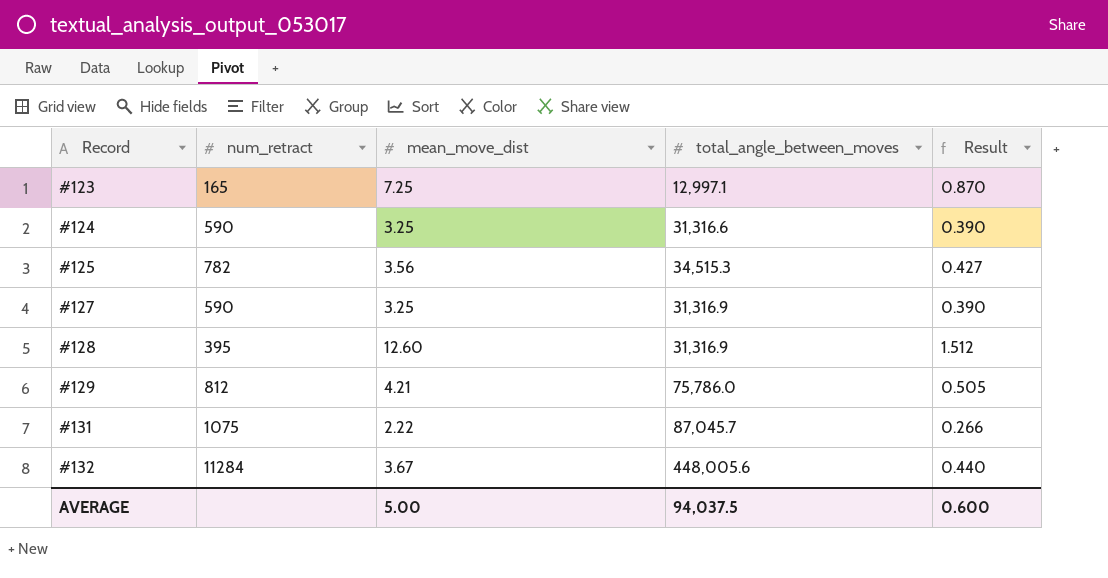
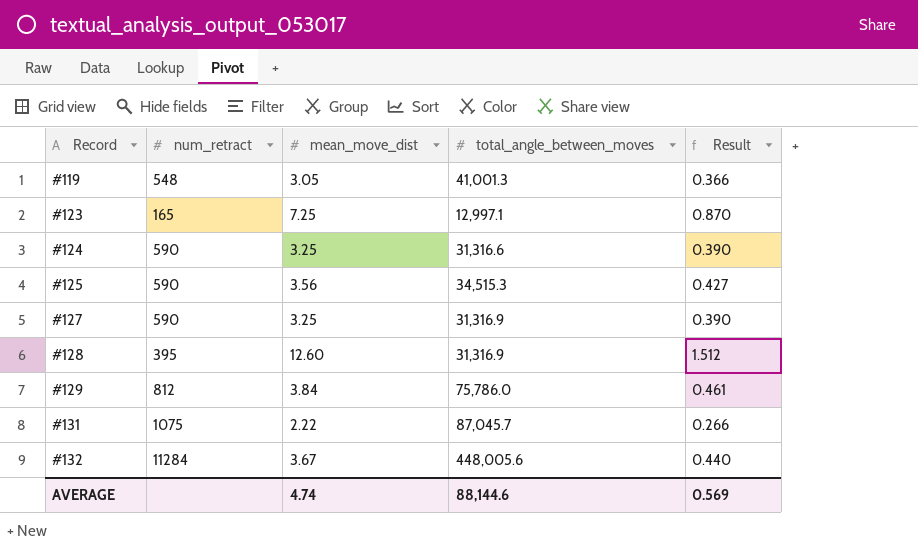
row #119: none -> 548 | 3.05 | 41,001.3 | 0.366
#125 | num_retract: 782 -> 590
#129 | mean_move_dist: 4.21 -> 3.84
#129 | Result: 0.505 -> 0.461
AVERAGE | mean_move_dist: 5.00 -> 4.74
AVERAGE | total_angle_between_moves: 94,037.5 -> 88,144.6
AVERAGE | Result: 0.600 -> 0.569

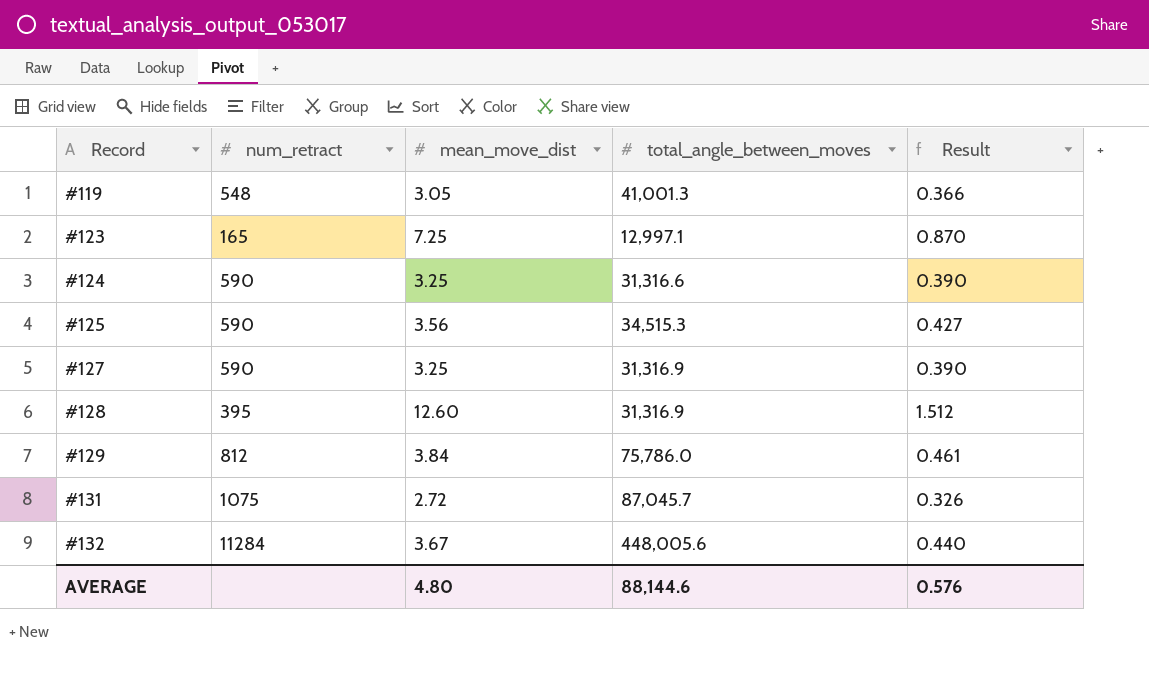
#131 | mean_move_dist: 2.22 -> 2.72
#131 | Result: 0.266 -> 0.326
AVERAGE | mean_move_dist: 4.74 -> 4.80
AVERAGE | Result: 0.569 -> 0.576

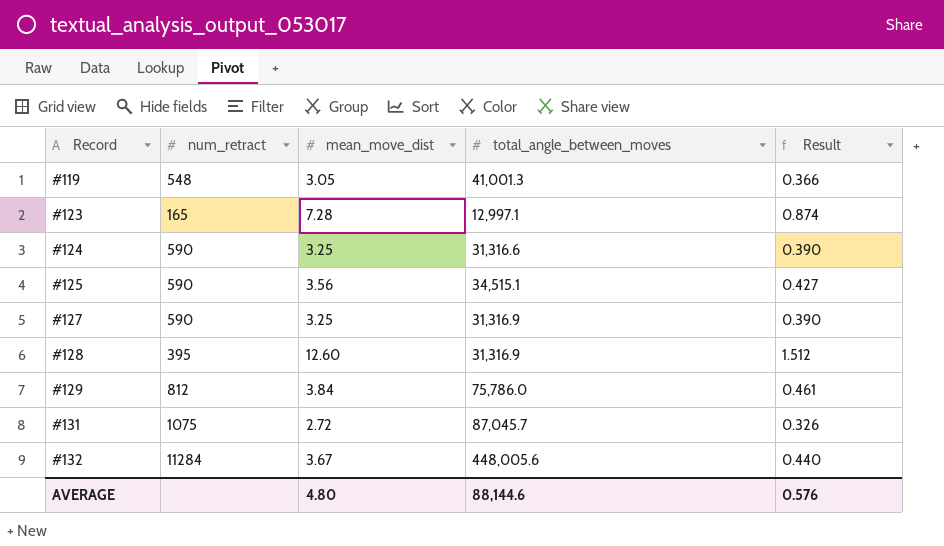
#123 | mean_move_dist: 7.25 -> 7.28
#123 | Result: 0.870 -> 0.874
#125 | total_angle_between_moves: 34,515.3 -> 34,515.1

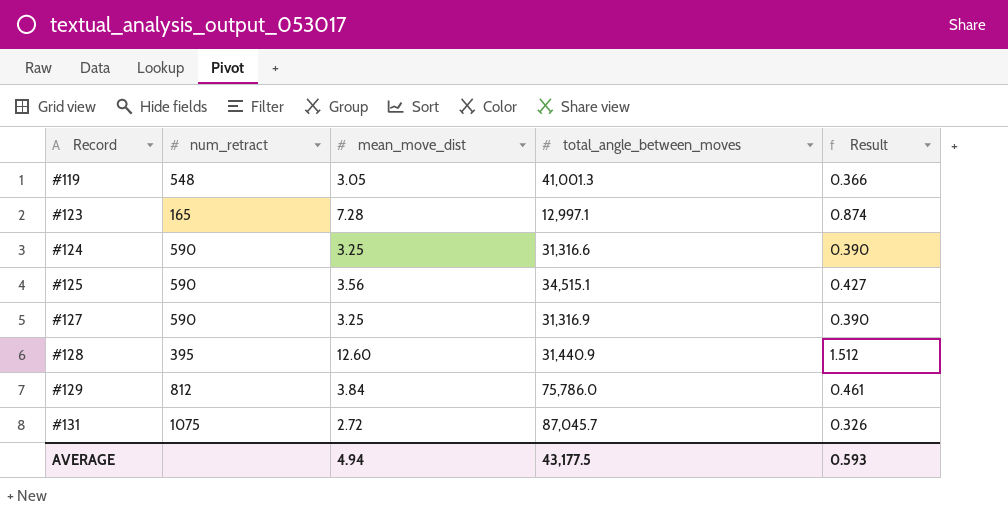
row #132: 11284 | 3.67 | 448,005.6 | 0.440 -> none
#128 | total_angle_between_moves: 31,316.9 -> 31,440.9
AVERAGE | mean_move_dist: 4.80 -> 4.94
AVERAGE | total_angle_between_moves: 88,144.6 -> 43,177.5
AVERAGE | Result: 0.576 -> 0.593

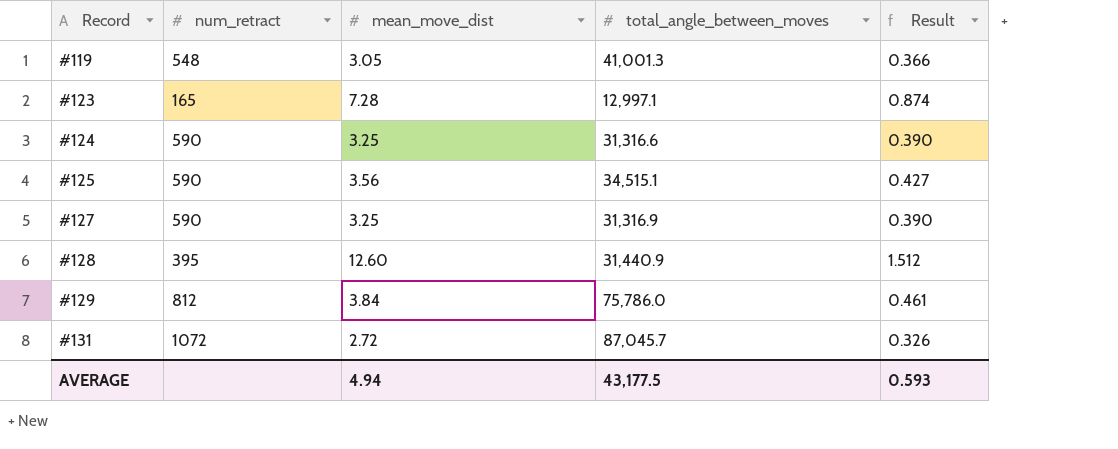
#131 | num_retract: 1075 -> 1072

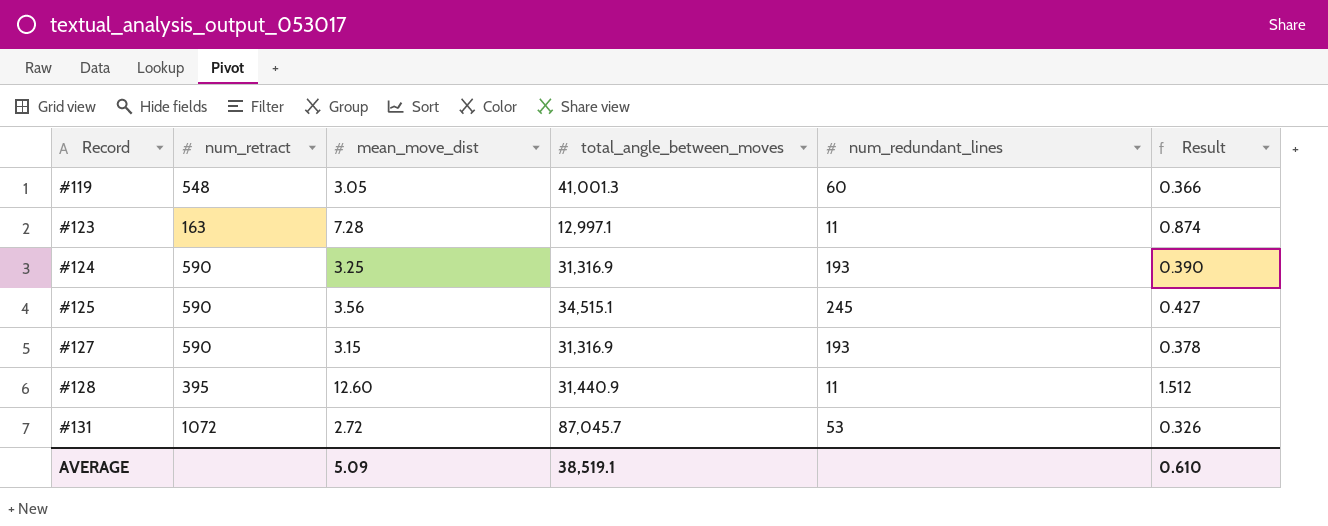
column num_redundant_lines | position: none -> 5
row #129: 812 | 3.84 | 75,786.0 | 0.461 -> none
#123 | num_retract: 165 -> 163
#124 | total_angle_between_moves: 31,316.6 -> 31,316.9
#127 | mean_move_dist: 3.25 -> 3.15
#127 | Result: 0.390 -> 0.378
AVERAGE | mean_move_dist: 4.94 -> 5.09
AVERAGE | total_angle_between_moves: 43,177.5 -> 38,519.1
AVERAGE | Result: 0.593 -> 0.610

